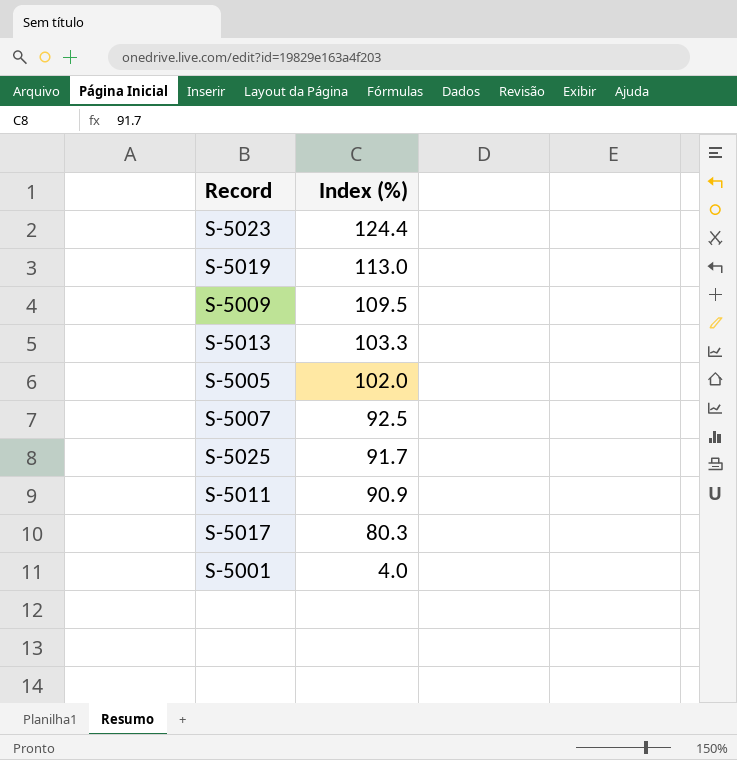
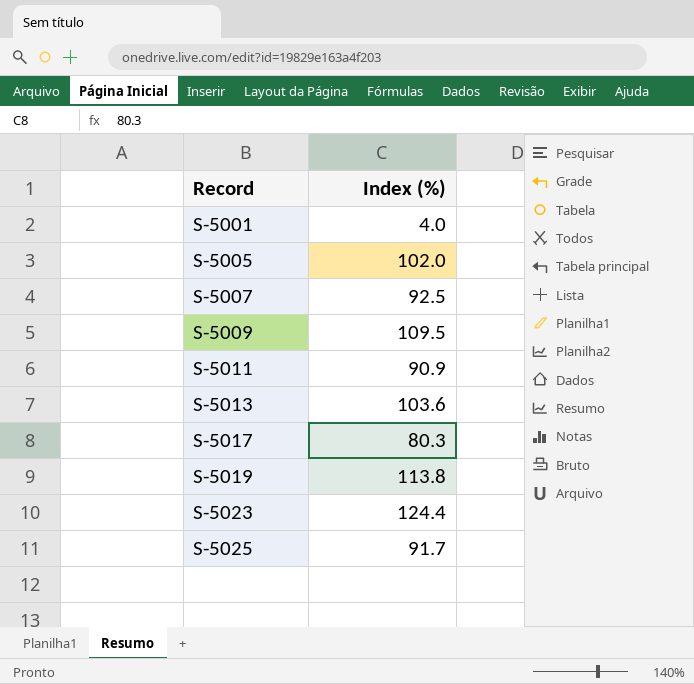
row order: Index (%) descending -> Record ascending
S-5013 | Index (%): 103.3 -> 103.6
S-5019 | Index (%): 113.0 -> 113.8

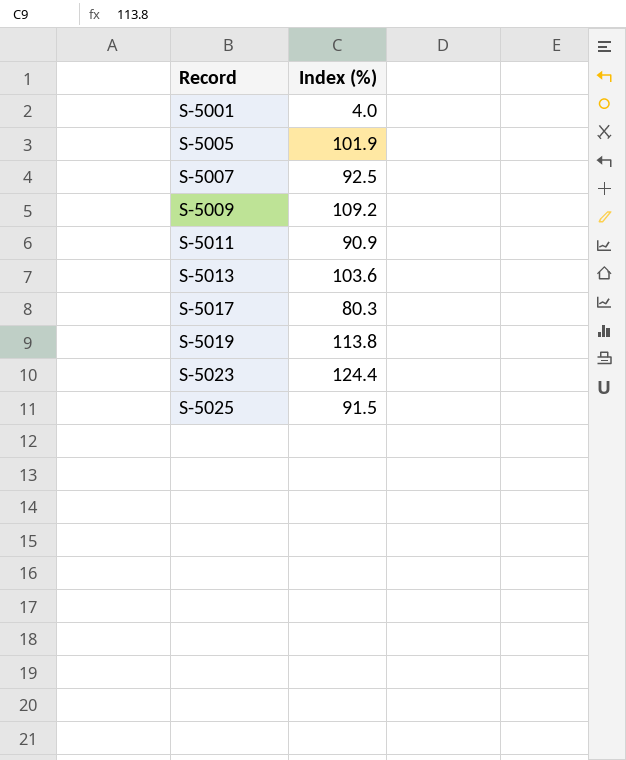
S-5005 | Index (%): 102.0 -> 101.9
S-5009 | Index (%): 109.5 -> 109.2
S-5025 | Index (%): 91.7 -> 91.5

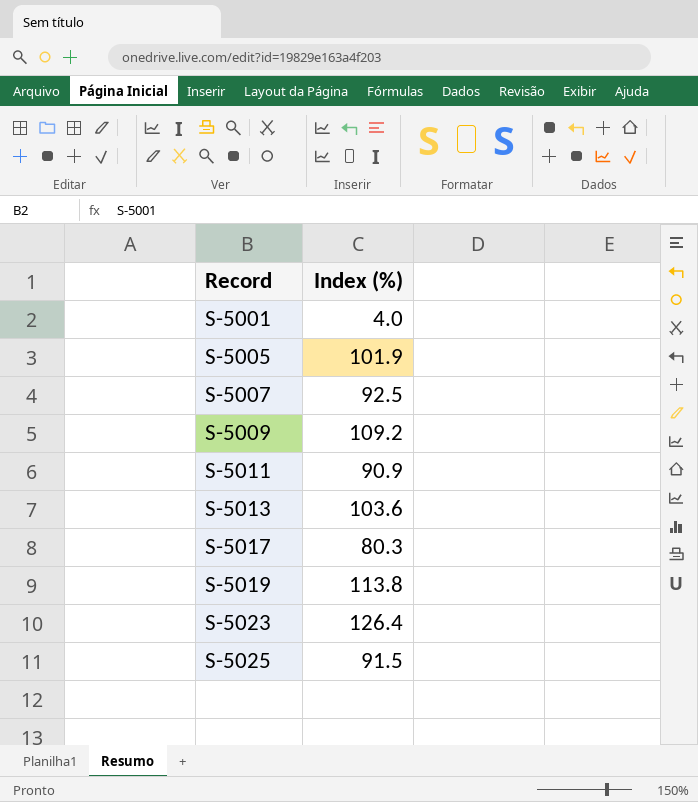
S-5023 | Index (%): 124.4 -> 126.4

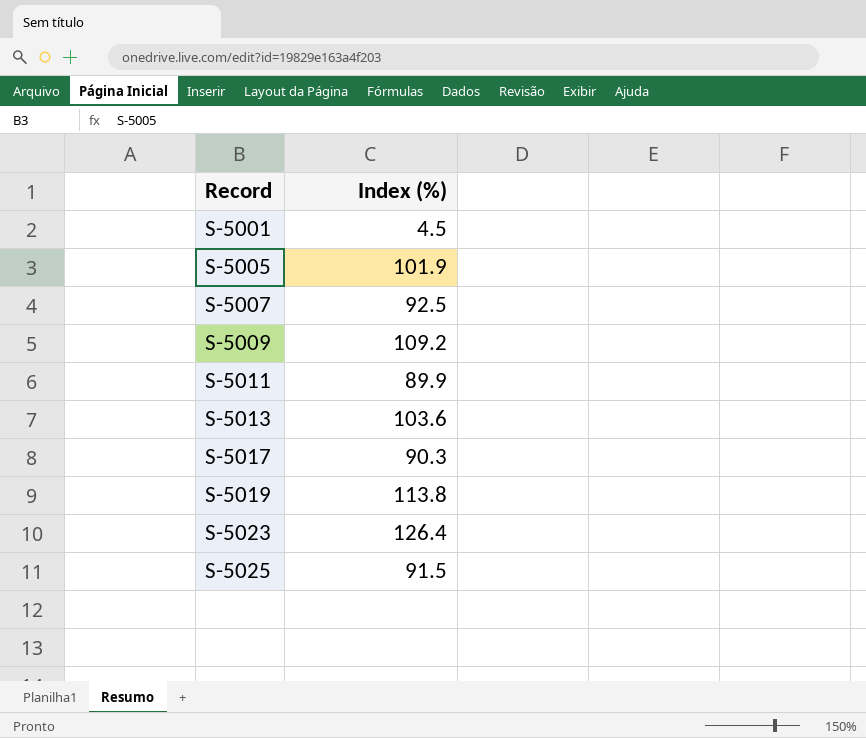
S-5001 | Index (%): 4.0 -> 4.5
S-5011 | Index (%): 90.9 -> 89.9
S-5017 | Index (%): 80.3 -> 90.3

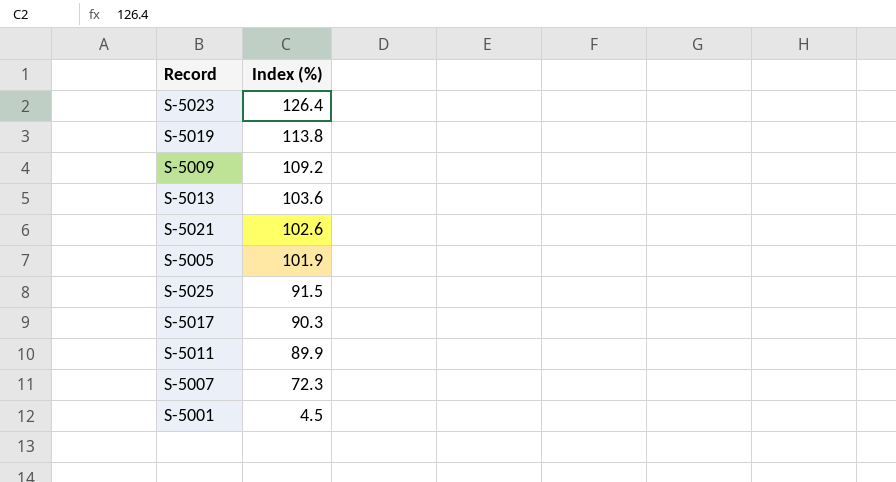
row order: Record ascending -> Index (%) descending
row S-5021: none -> 102.6
S-5007 | Index (%): 92.5 -> 72.3

